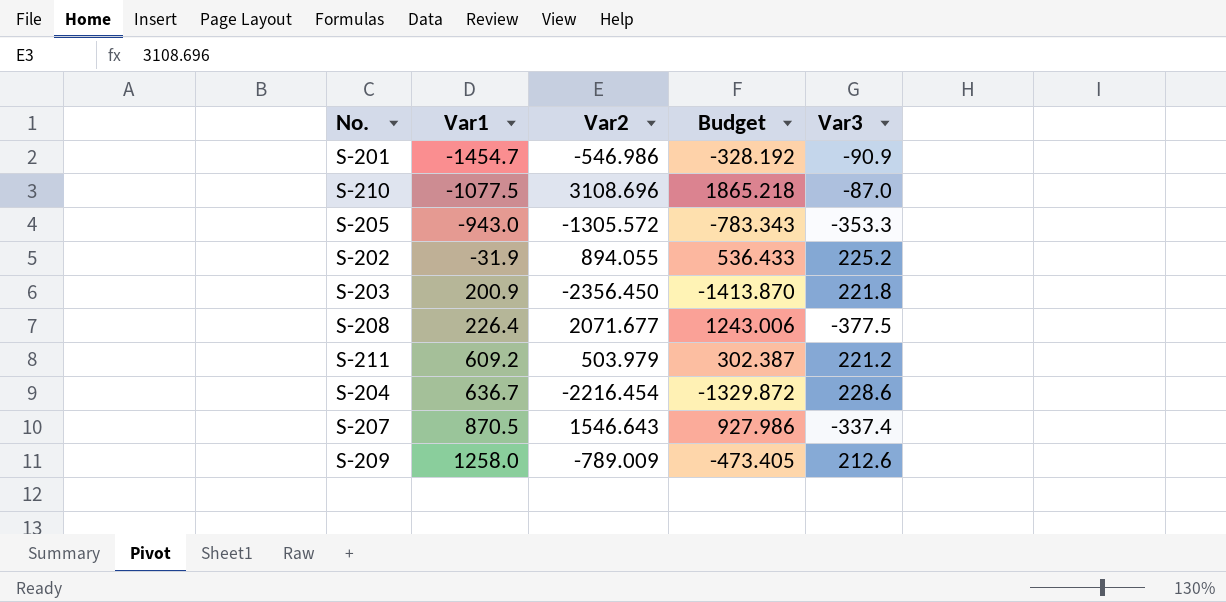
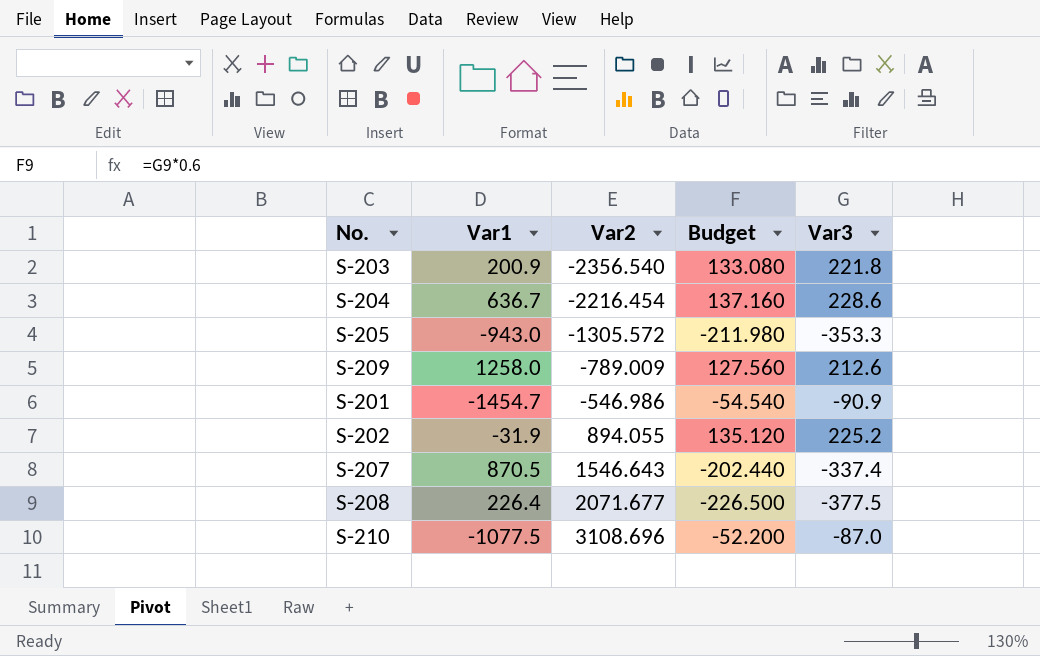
row order: Var1 ascending -> Var2 ascending
column Budget | formula: [Var2] * 0.6 -> [Var3] * 0.6
row S-211: 609.2 | 503.979 | 302.387 | 221.2 -> none
S-203 | Var2: -2356.450 -> -2356.540

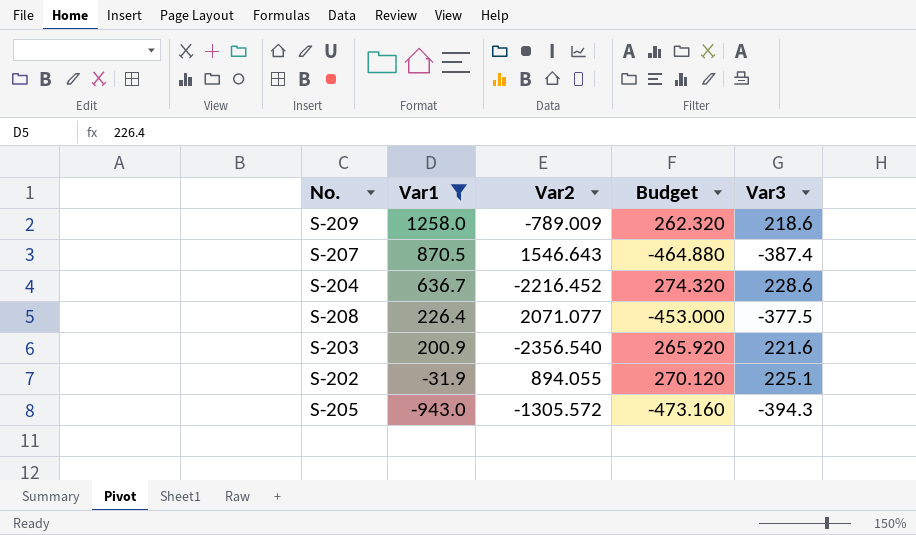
filter: none -> Var1 >= -943.0
row order: Var2 ascending -> Var1 descending
column Budget | formula: [Var3] * 0.6 -> [Var3] * 1.2
S-209 | Var3: 212.6 -> 218.6
S-207 | Var3: -337.4 -> -387.4
S-204 | Var2: -2216.454 -> -2216.452
S-208 | Var2: 2071.677 -> 2071.077
S-203 | Var3: 221.8 -> 221.6
S-202 | Var3: 225.2 -> 225.1
S-205 | Var3: -353.3 -> -394.3

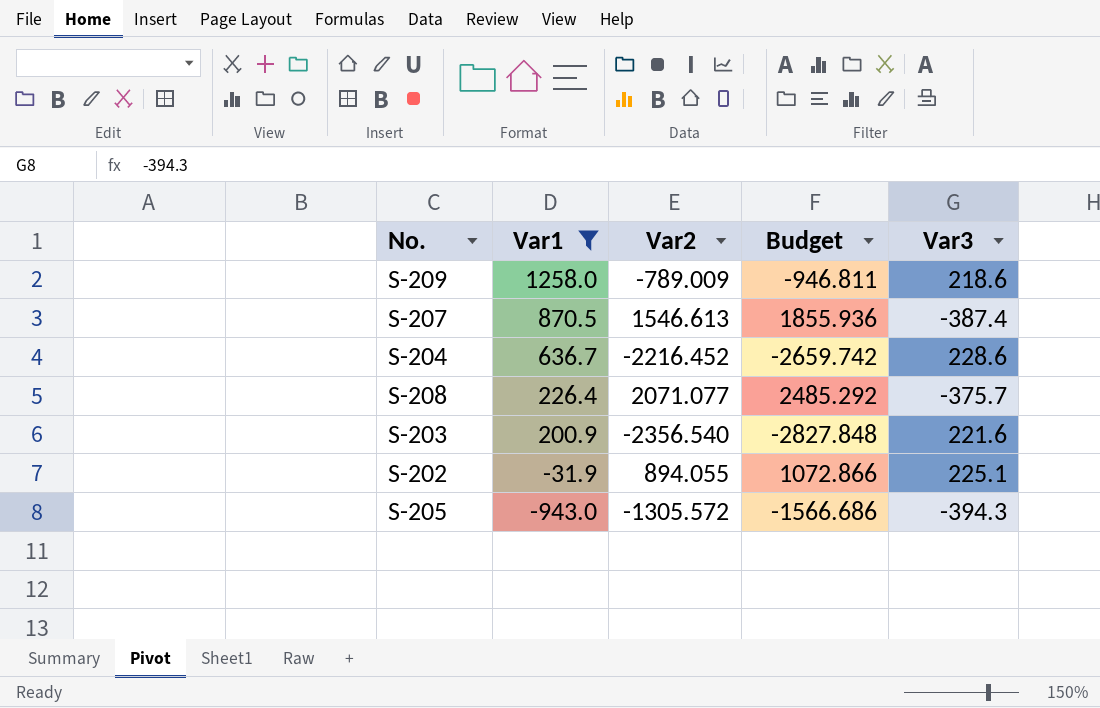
column Budget | formula: [Var3] * 1.2 -> [Var2] * 1.2
S-207 | Var2: 1546.643 -> 1546.613
S-208 | Var3: -377.5 -> -375.7

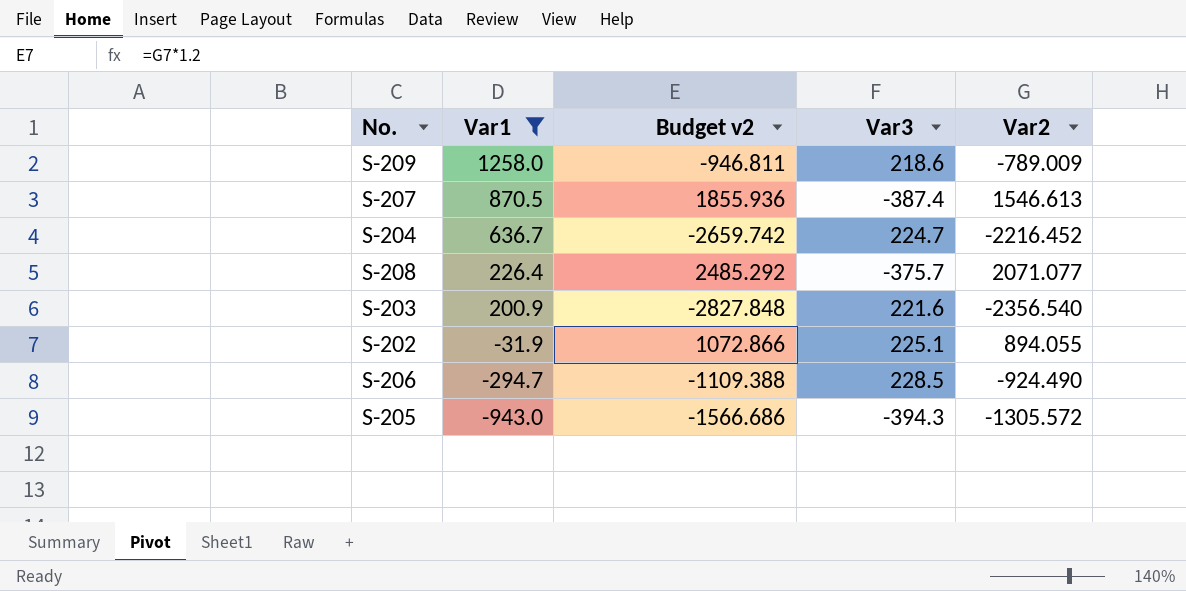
column name: Budget -> Budget v2
column Var2 | position: 3 -> 5
S-204 | Var3: 228.6 -> 224.7
row S-206: none -> -294.7 | -1109.388 | 228.5 | -924.490

